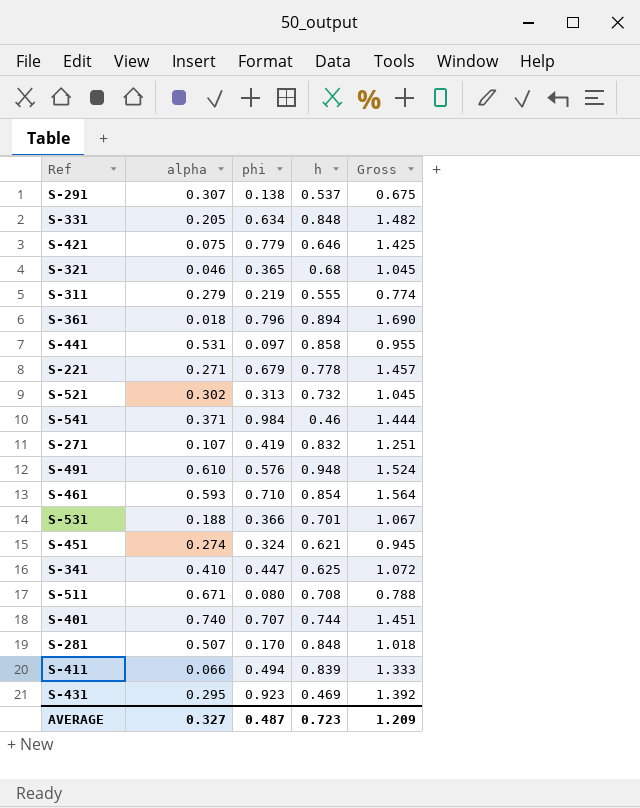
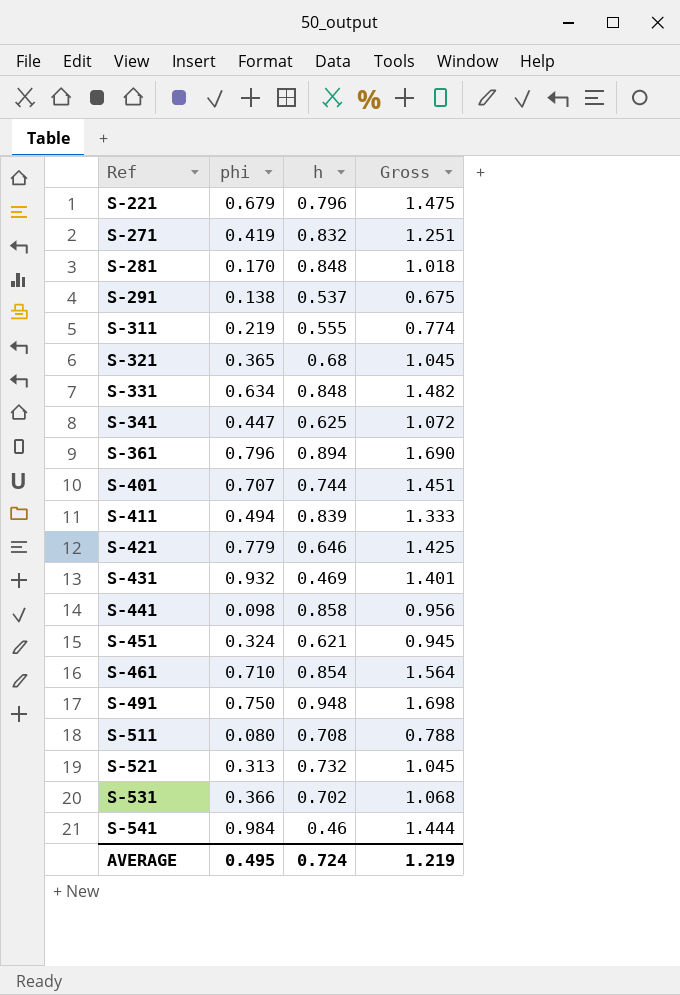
row order: none -> Ref ascending
column alpha | position: 2 -> none
S-221 | h: 0.778 -> 0.796
S-221 | Gross: 1.457 -> 1.475
S-431 | phi: 0.923 -> 0.932
S-431 | Gross: 1.392 -> 1.401
S-441 | phi: 0.097 -> 0.098
S-441 | Gross: 0.955 -> 0.956
S-491 | phi: 0.576 -> 0.750
S-491 | Gross: 1.524 -> 1.698
S-531 | h: 0.701 -> 0.702
S-531 | Gross: 1.067 -> 1.068
AVERAGE | phi: 0.487 -> 0.495
AVERAGE | h: 0.723 -> 0.724
AVERAGE | Gross: 1.209 -> 1.219

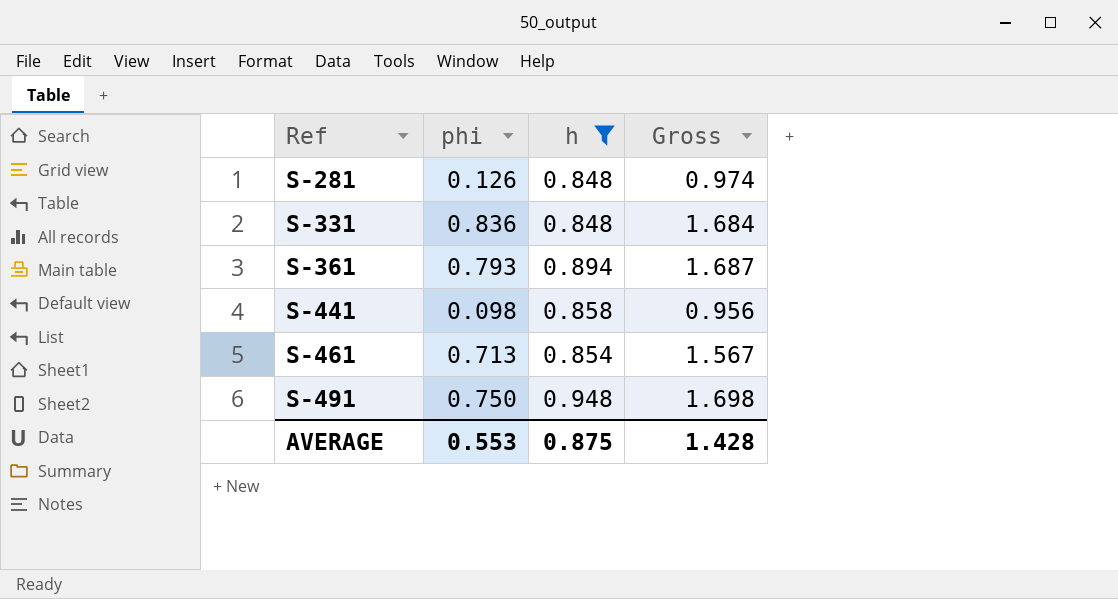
filter: none -> h >= 0.848
S-281 | phi: 0.170 -> 0.126
S-281 | Gross: 1.018 -> 0.974
S-331 | phi: 0.634 -> 0.836
S-331 | Gross: 1.482 -> 1.684
S-361 | phi: 0.796 -> 0.793
S-361 | Gross: 1.690 -> 1.687
S-461 | phi: 0.710 -> 0.713
S-461 | Gross: 1.564 -> 1.567
AVERAGE | phi: 0.495 -> 0.553
AVERAGE | h: 0.724 -> 0.875
AVERAGE | Gross: 1.219 -> 1.428

